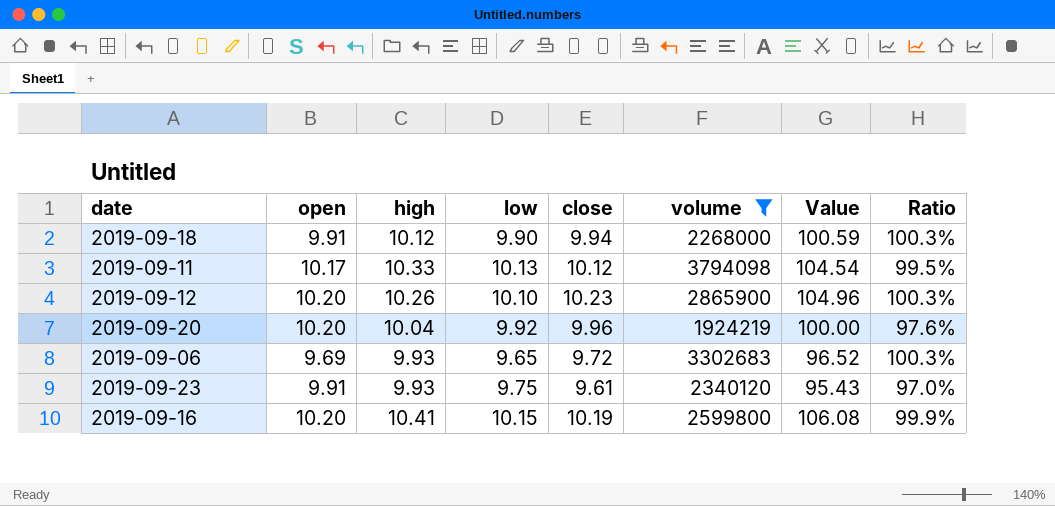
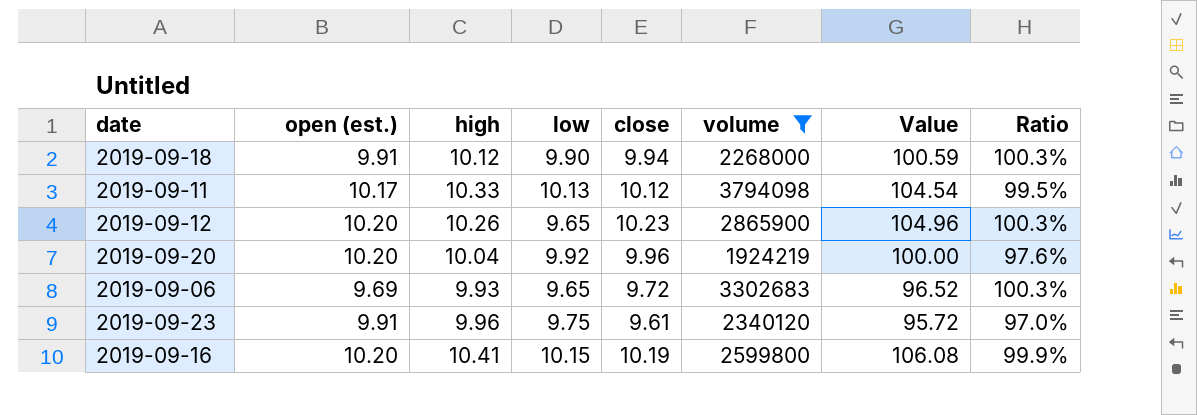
column name: open -> open (est.)
2019-09-12 | low: 10.10 -> 9.65
2019-09-23 | high: 9.93 -> 9.96
2019-09-23 | Value: 95.43 -> 95.72

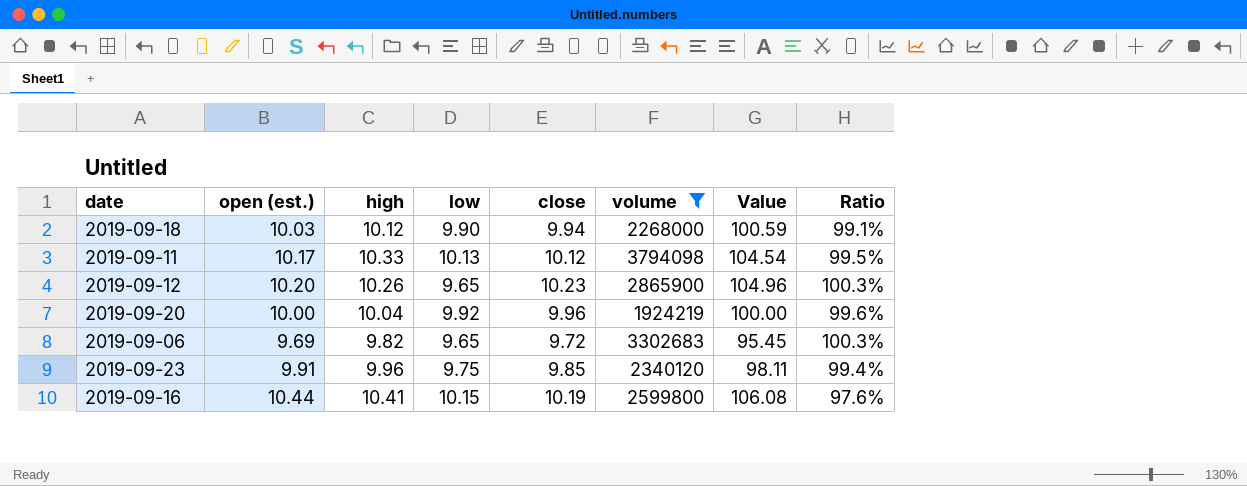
2019-09-18 | open (est.): 9.91 -> 10.03
2019-09-18 | Ratio: 100.3% -> 99.1%
2019-09-20 | open (est.): 10.20 -> 10.00
2019-09-20 | Ratio: 97.6% -> 99.6%
2019-09-06 | high: 9.93 -> 9.82
2019-09-06 | Value: 96.52 -> 95.45
2019-09-23 | close: 9.61 -> 9.85
2019-09-23 | Value: 95.72 -> 98.11
2019-09-23 | Ratio: 97.0% -> 99.4%
2019-09-16 | open (est.): 10.20 -> 10.44
2019-09-16 | Ratio: 99.9% -> 97.6%

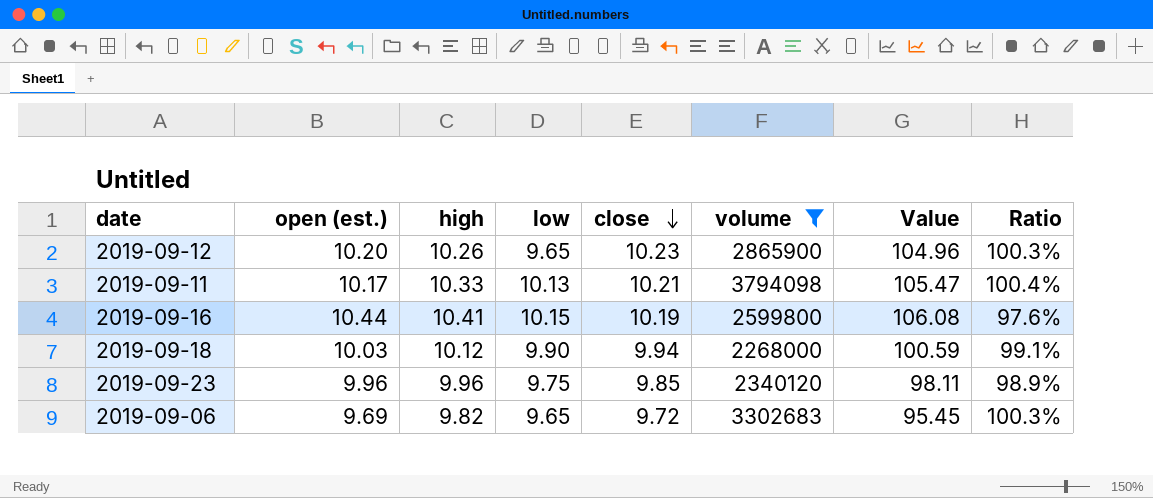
row order: none -> close descending
row 2019-09-20: 10.00 | 10.04 | 9.92 | 9.96 | 1924219 | 100.00 | 99.6% -> none
2019-09-11 | close: 10.12 -> 10.21
2019-09-11 | Value: 104.54 -> 105.47
2019-09-11 | Ratio: 99.5% -> 100.4%
2019-09-23 | open (est.): 9.91 -> 9.96
2019-09-23 | Ratio: 99.4% -> 98.9%

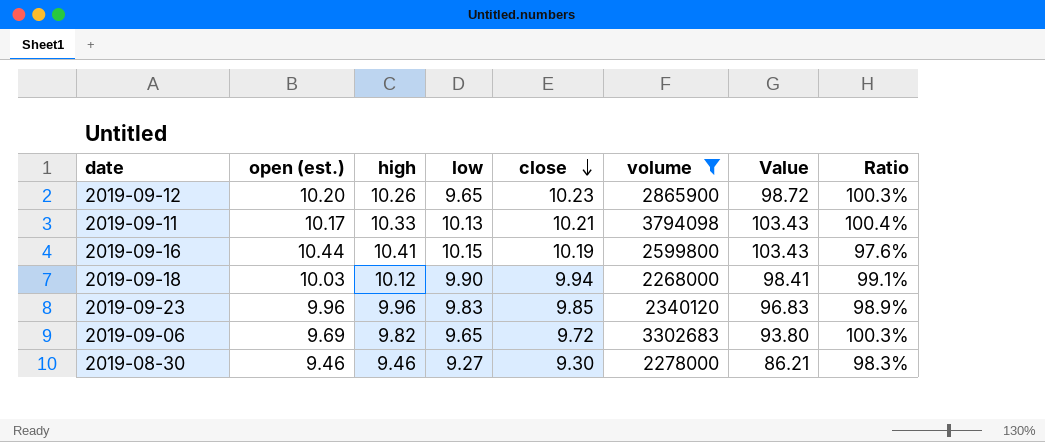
column Value | formula: [high] * [close] -> [low] * [close]
2019-09-23 | low: 9.75 -> 9.83
row 2019-08-30: none -> 9.46 | 9.46 | 9.27 | 9.30 | 2278000 | 86.21 | 98.3%

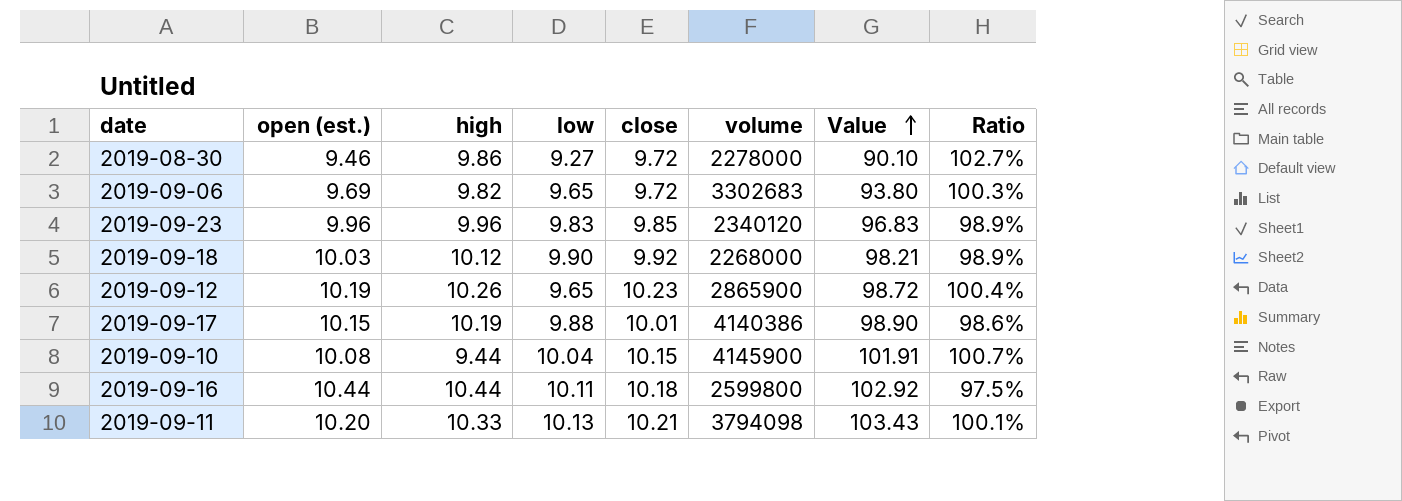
filter: volume <= 3794098 -> none
row order: close descending -> Value ascending
2019-08-30 | high: 9.46 -> 9.86
2019-08-30 | close: 9.30 -> 9.72
2019-08-30 | Value: 86.21 -> 90.10
2019-08-30 | Ratio: 98.3% -> 102.7%
2019-09-18 | close: 9.94 -> 9.92
2019-09-18 | Value: 98.41 -> 98.21
2019-09-18 | Ratio: 99.1% -> 98.9%
2019-09-12 | open (est.): 10.20 -> 10.19
2019-09-12 | Ratio: 100.3% -> 100.4%
2019-09-16 | high: 10.41 -> 10.44
2019-09-16 | low: 10.15 -> 10.11
2019-09-16 | close: 10.19 -> 10.18
2019-09-16 | Value: 103.43 -> 102.92
2019-09-16 | Ratio: 97.6% -> 97.5%
2019-09-11 | open (est.): 10.17 -> 10.20
2019-09-11 | Ratio: 100.4% -> 100.1%

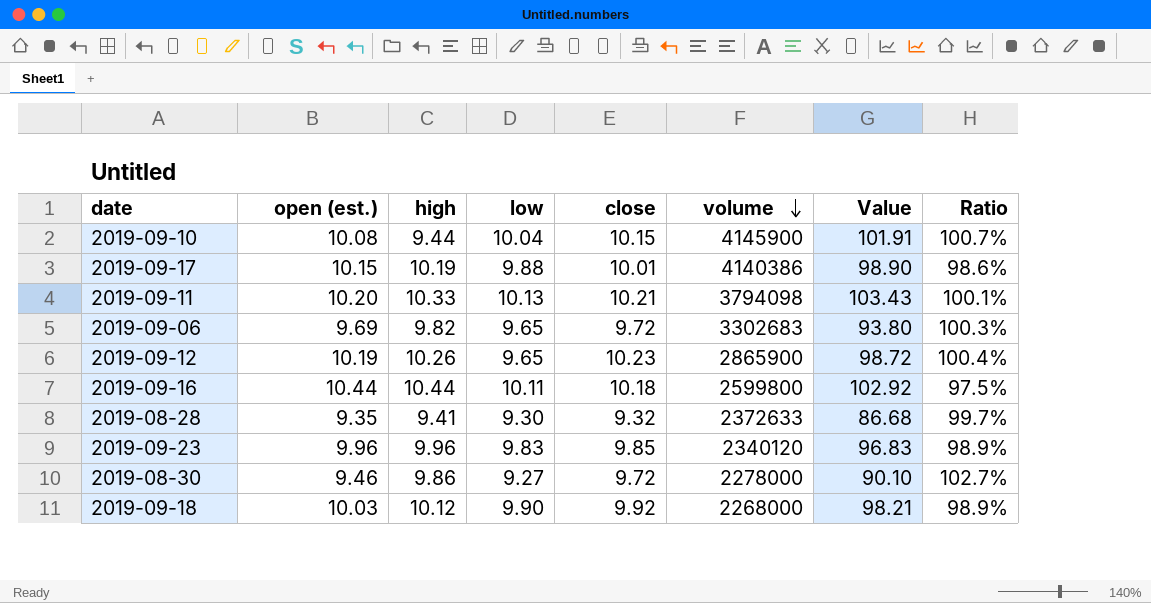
row order: Value ascending -> volume descending
row 2019-08-28: none -> 9.35 | 9.41 | 9.30 | 9.32 | 2372633 | 86.68 | 99.7%

